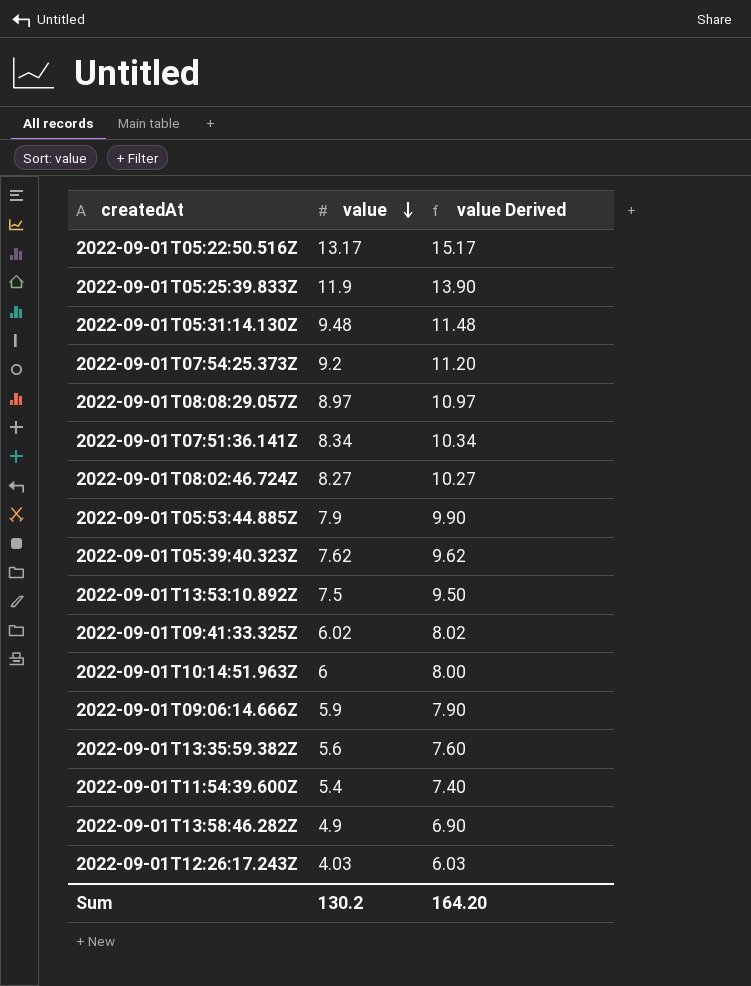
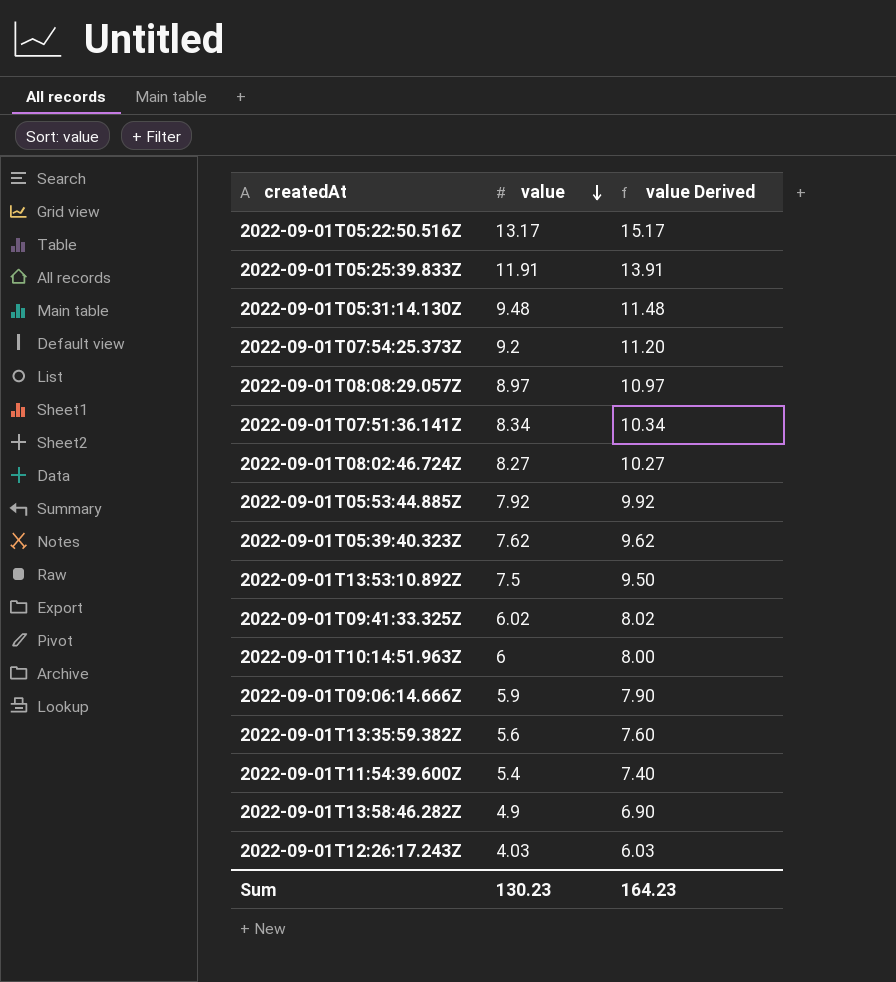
2022-09-01T05:25:39.833Z | value: 11.9 -> 11.91
2022-09-01T05:25:39.833Z | value Derived: 13.90 -> 13.91
2022-09-01T05:53:44.885Z | value: 7.9 -> 7.92
2022-09-01T05:53:44.885Z | value Derived: 9.90 -> 9.92
Sum | value: 130.2 -> 130.23
Sum | value Derived: 164.20 -> 164.23

